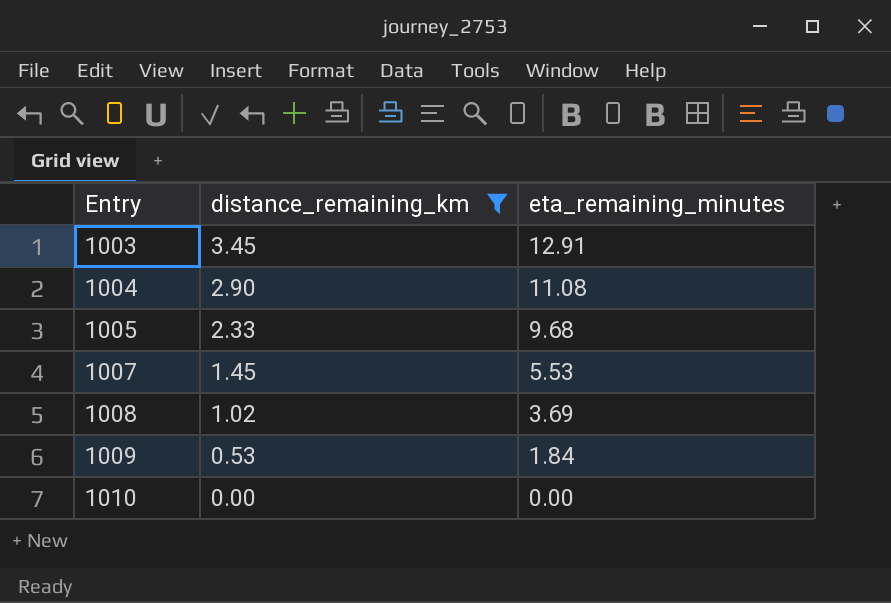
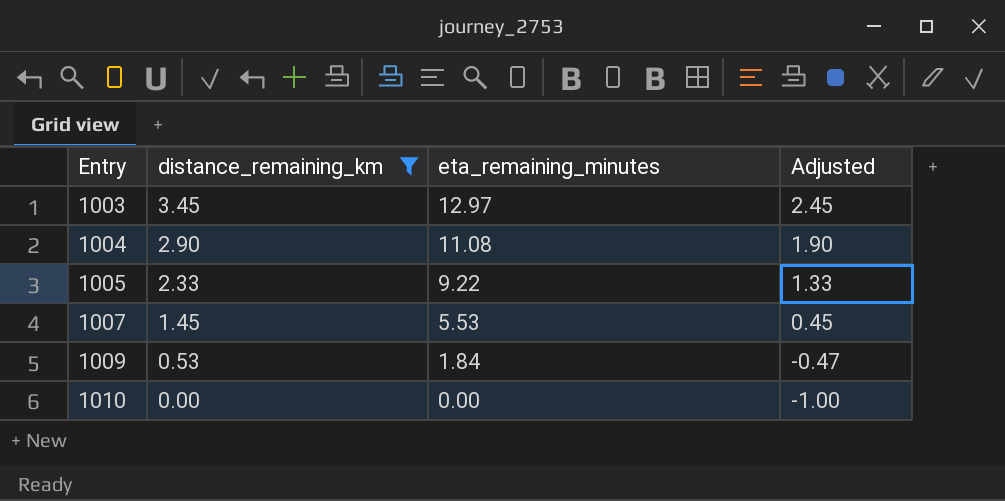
column Adjusted | formula: none -> [distance_remaining_km] - 1
row 1008: 1.02 | 3.69 -> none
1003 | eta_remaining_minutes: 12.91 -> 12.97
1005 | eta_remaining_minutes: 9.68 -> 9.22

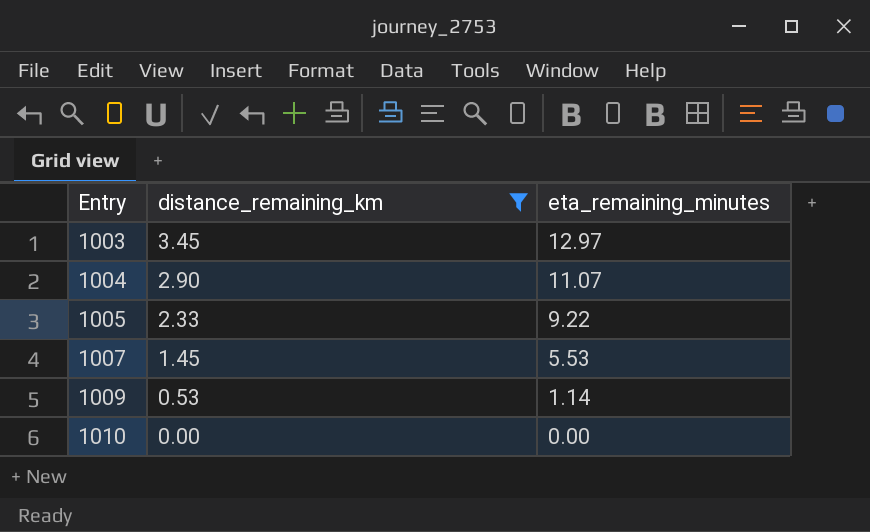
column Adjusted | formula: [distance_remaining_km] - 1 -> none
1004 | eta_remaining_minutes: 11.08 -> 11.07
1009 | eta_remaining_minutes: 1.84 -> 1.14

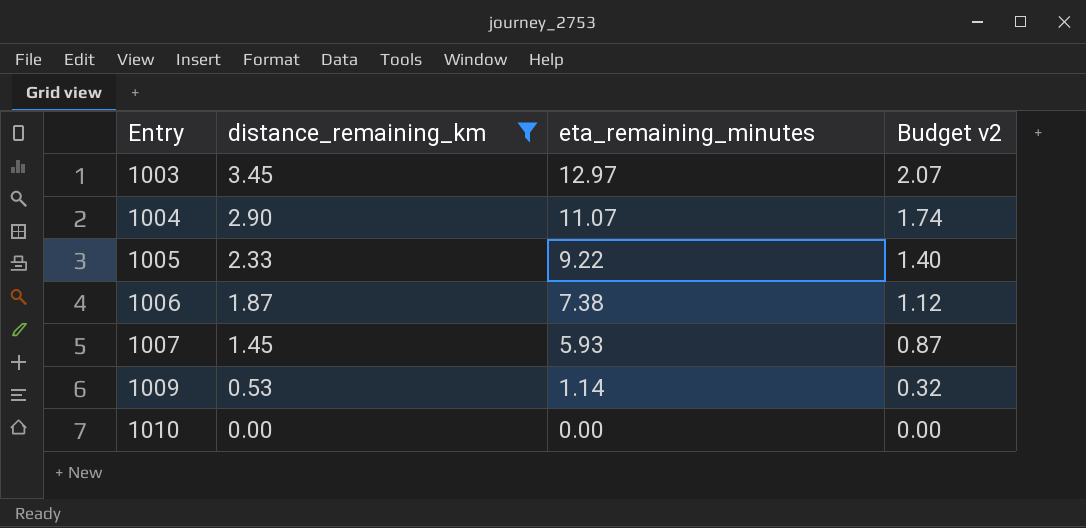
column Budget v2 | formula: none -> [distance_remaining_km] * 0.6
row 1006: none -> 1.87 | 7.38 | 1.12
1007 | eta_remaining_minutes: 5.53 -> 5.93

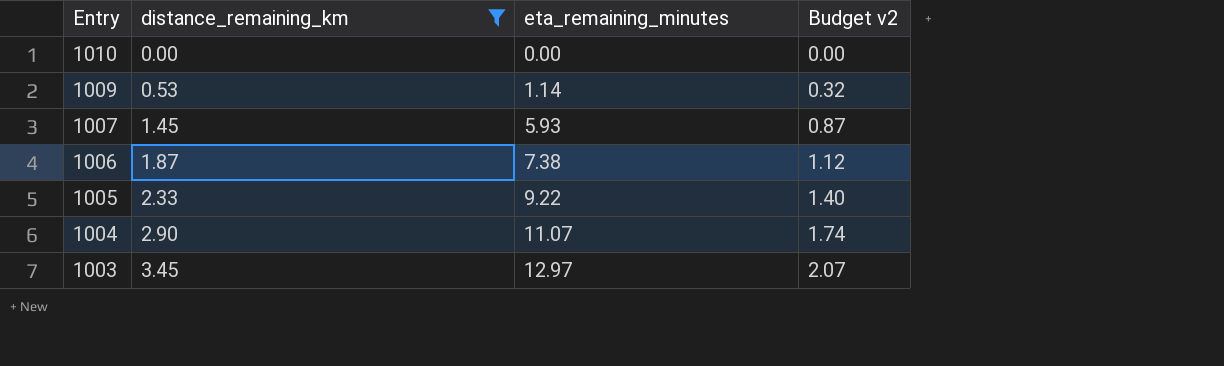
row order: Entry ascending -> Entry descending

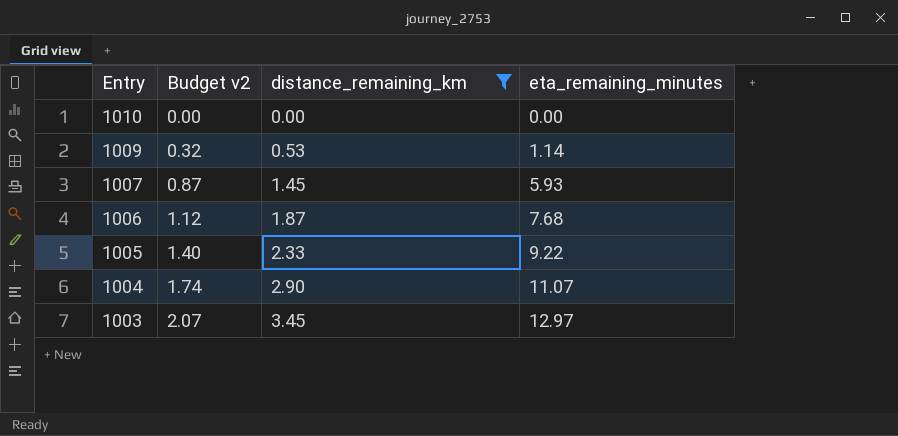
column Budget v2 | position: 4 -> 2
1006 | eta_remaining_minutes: 7.38 -> 7.68

